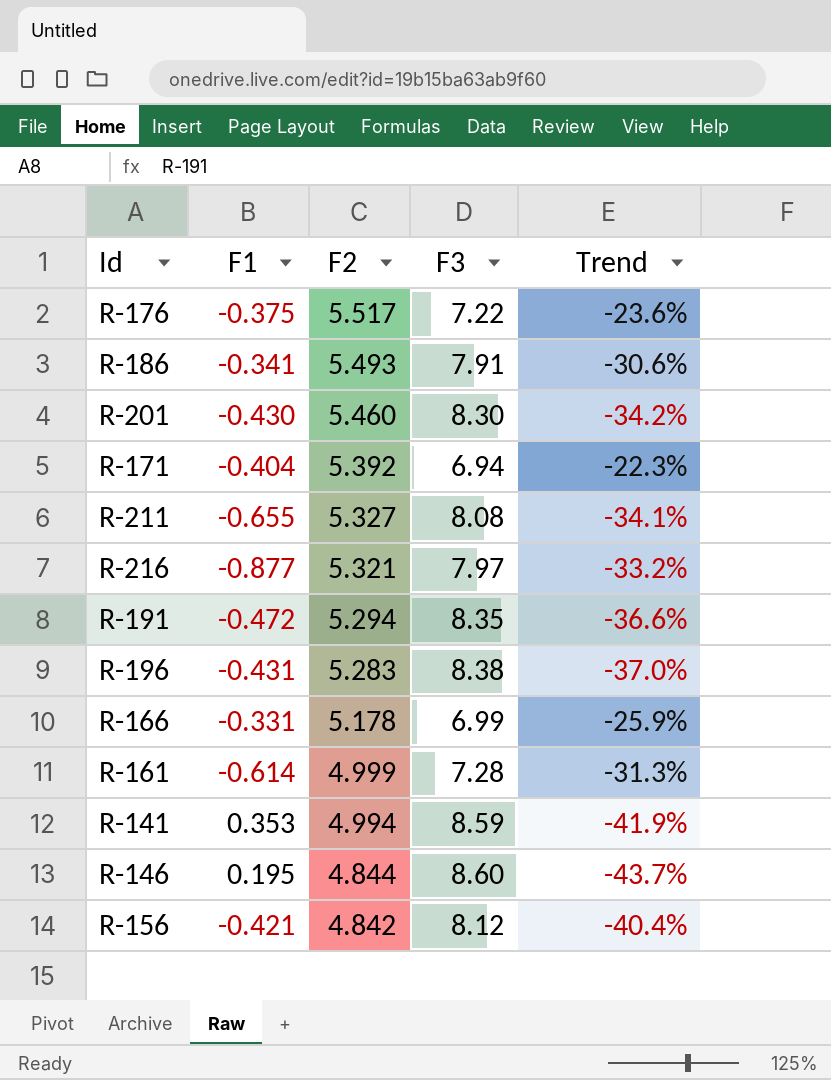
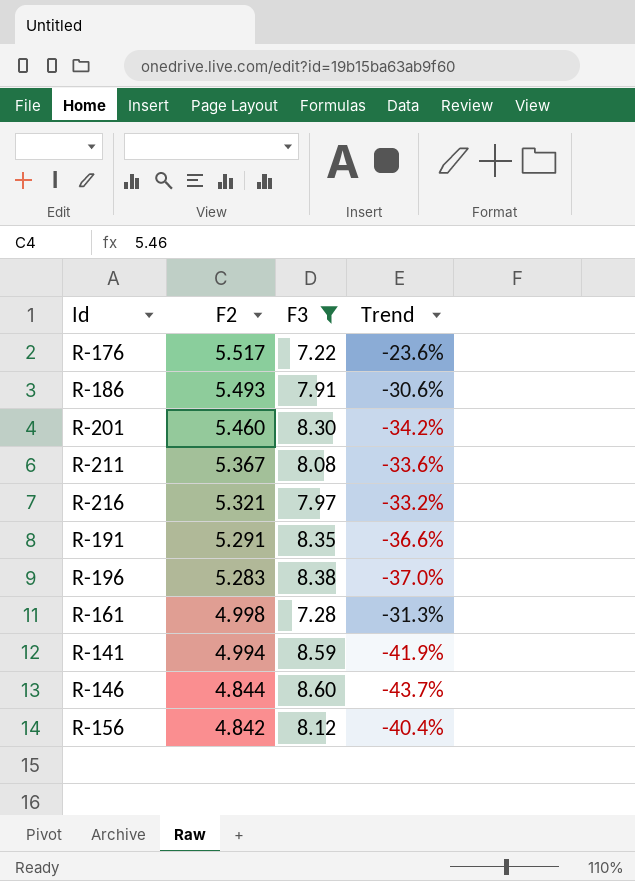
filter: none -> F3 >= 7.22
column F1 | position: 2 -> none
R-211 | F2: 5.327 -> 5.367
R-211 | Trend: -34.1% -> -33.6%
R-191 | F2: 5.294 -> 5.291
R-161 | F2: 4.999 -> 4.998

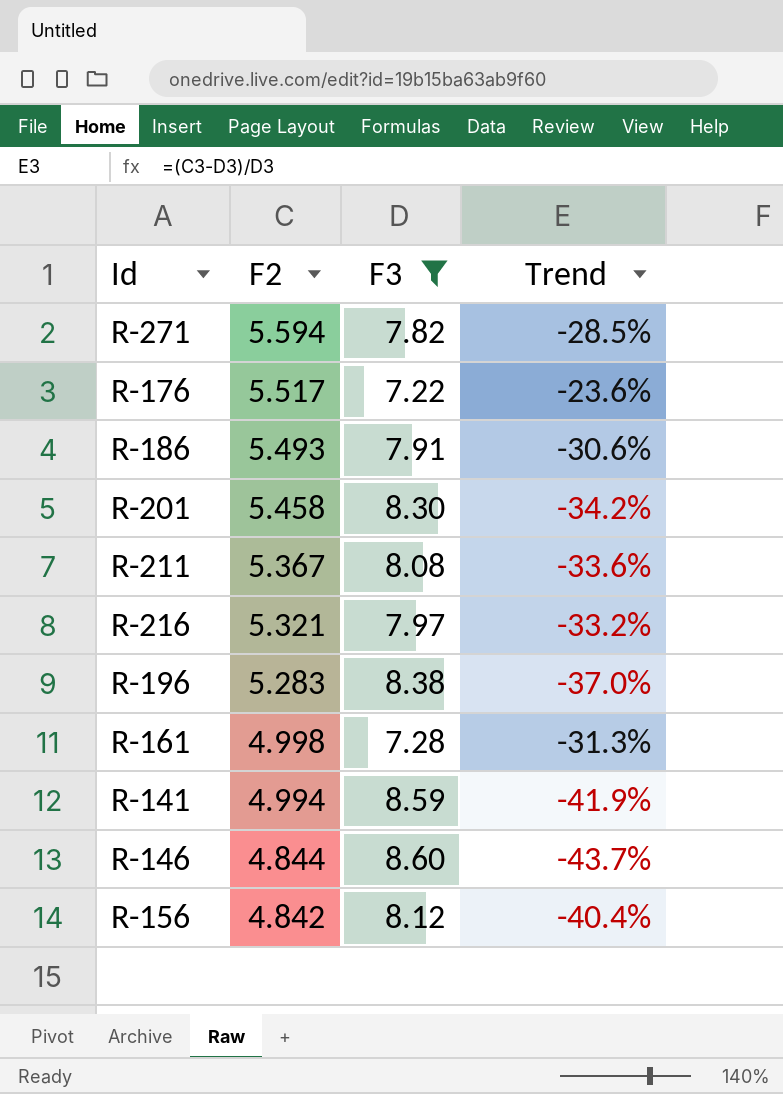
row R-191: 5.291 | 8.35 | -36.6% -> none
row R-271: none -> 5.594 | 7.82 | -28.5%
R-201 | F2: 5.460 -> 5.458

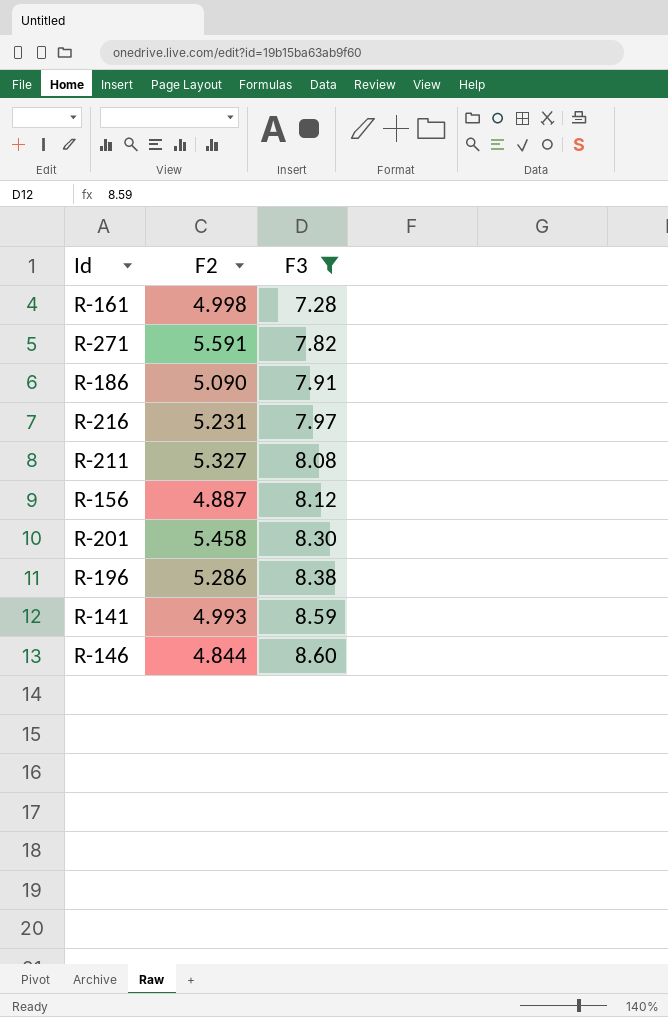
row order: F2 descending -> F3 ascending
column Trend | formula: ([F2] - [F3]) / [F3] -> none
row R-176: 5.517 | 7.22 | -23.6% -> none
R-271 | F2: 5.594 -> 5.591
R-186 | F2: 5.493 -> 5.090
R-216 | F2: 5.321 -> 5.231
R-211 | F2: 5.367 -> 5.327
R-156 | F2: 4.842 -> 4.887
R-196 | F2: 5.283 -> 5.286
R-141 | F2: 4.994 -> 4.993

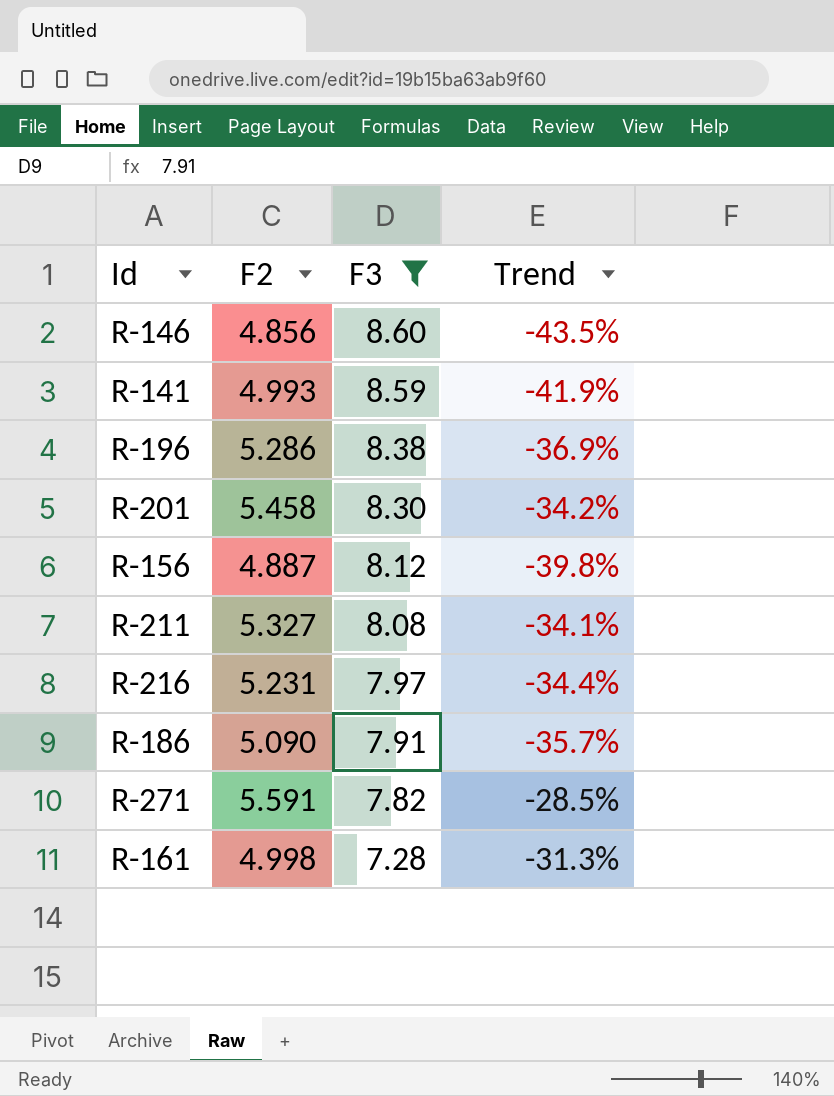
row order: F3 ascending -> F3 descending
column Trend | formula: none -> ([F2] - [F3]) / [F3]
R-146 | F2: 4.844 -> 4.856

